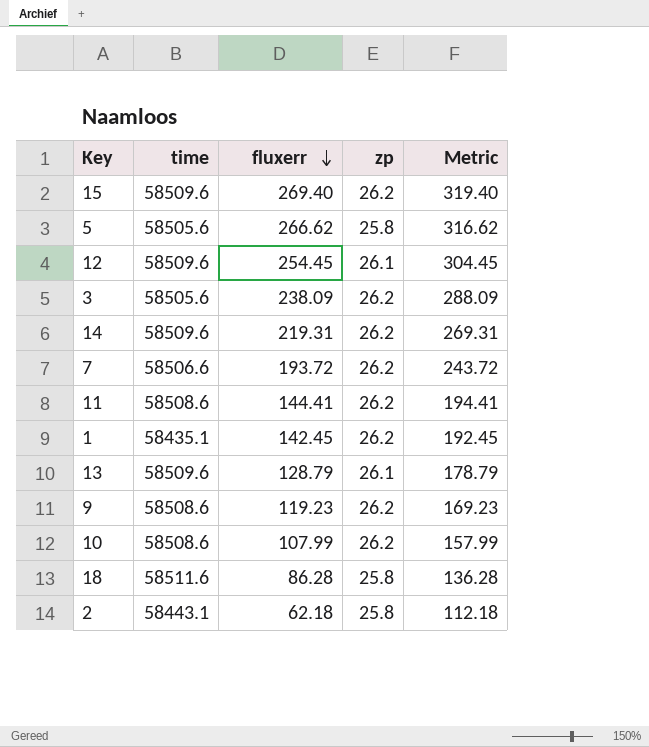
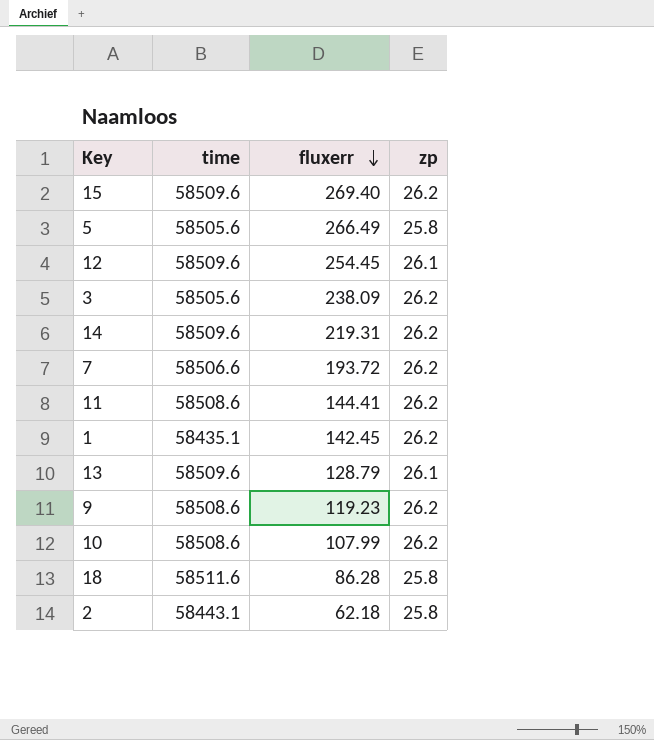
column Metric | formula: [fluxerr] + 50 -> none
5 | fluxerr: 266.62 -> 266.49

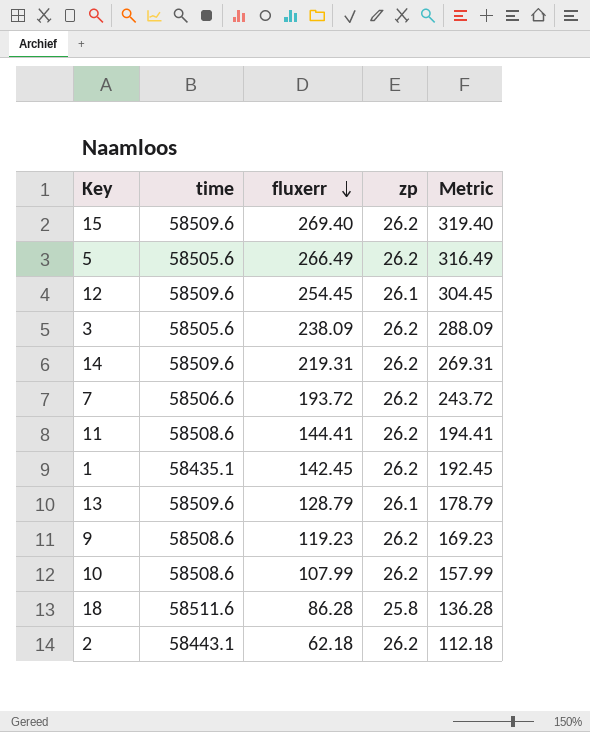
column Metric | formula: none -> [fluxerr] + 50
5 | zp: 25.8 -> 26.2
2 | zp: 25.8 -> 26.2

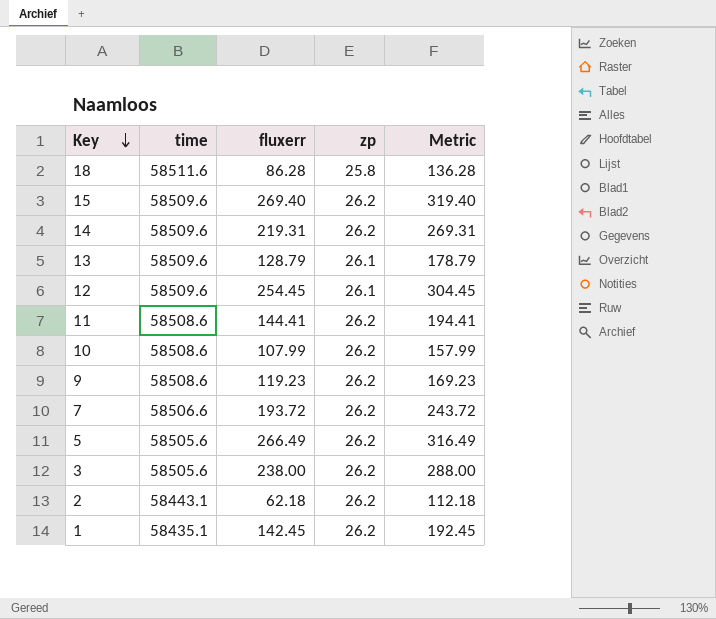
row order: fluxerr descending -> Key descending
3 | fluxerr: 238.09 -> 238.00
3 | Metric: 288.09 -> 288.00

